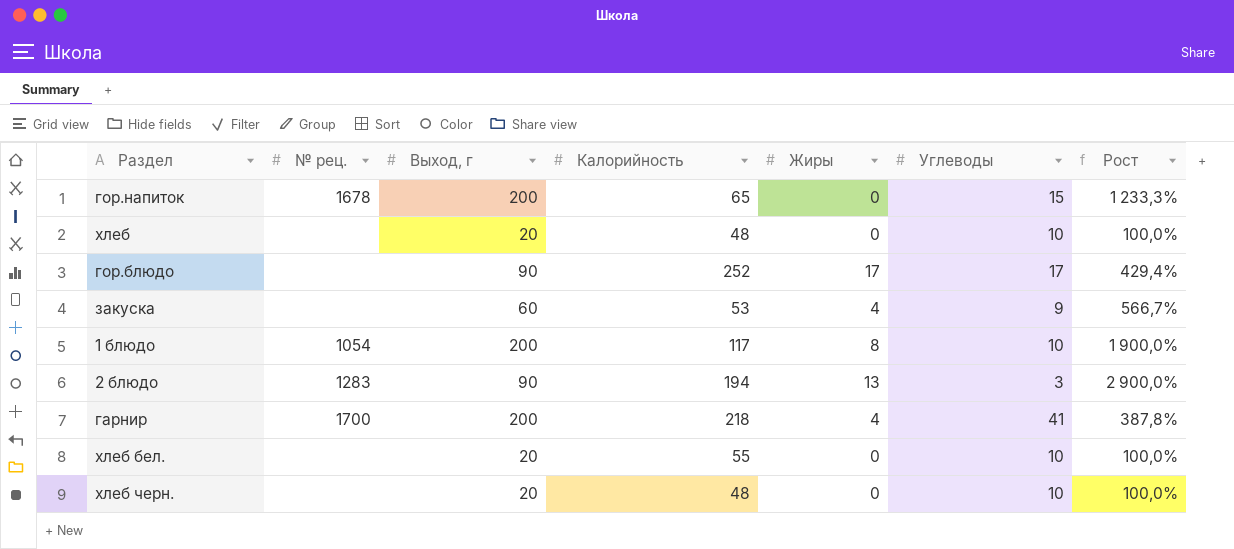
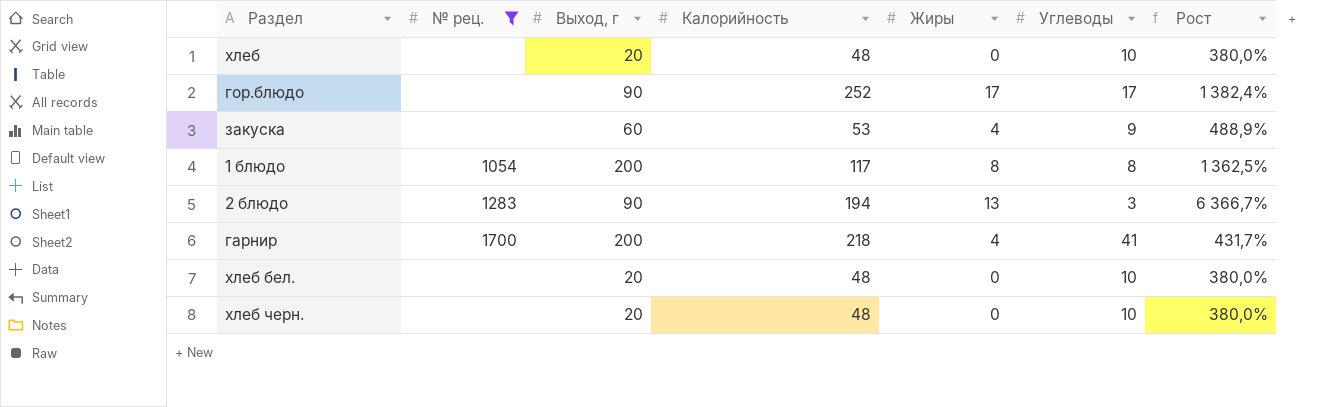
filter: none -> № рец. != 1678
column Рост | formula: ([Выход, г] - [Углеводы]) / [Углеводы] -> ([Калорийность] - [Углеводы]) / [Углеводы]
1 блюдо | Углеводы: 10 -> 8
хлеб бел. | Калорийность: 55 -> 48

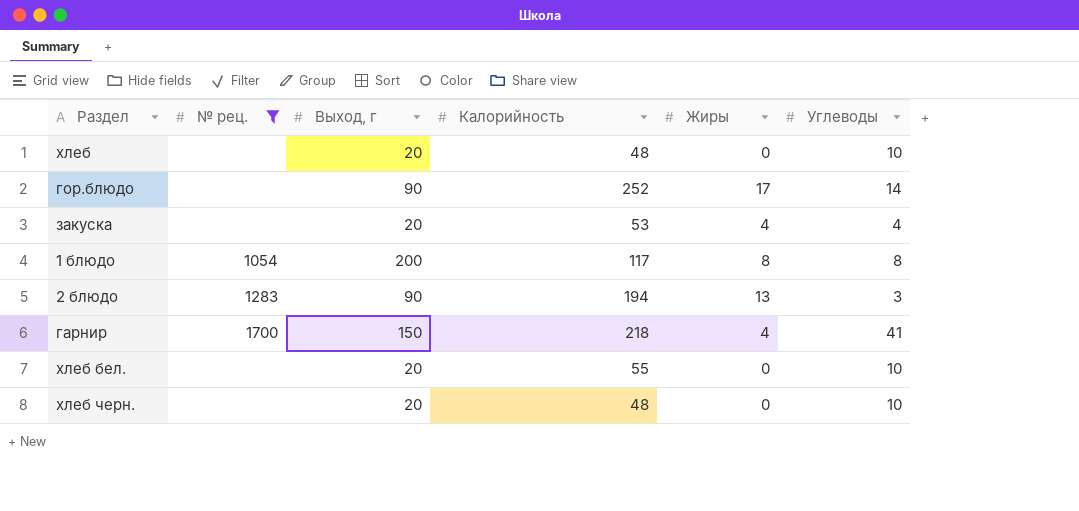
column Рост | formula: ([Калорийность] - [Углеводы]) / [Углеводы] -> none
гор.блюдо | Углеводы: 17 -> 14
закуска | Выход, г: 60 -> 20
закуска | Углеводы: 9 -> 4
гарнир | Выход, г: 200 -> 150
хлеб бел. | Калорийность: 48 -> 55

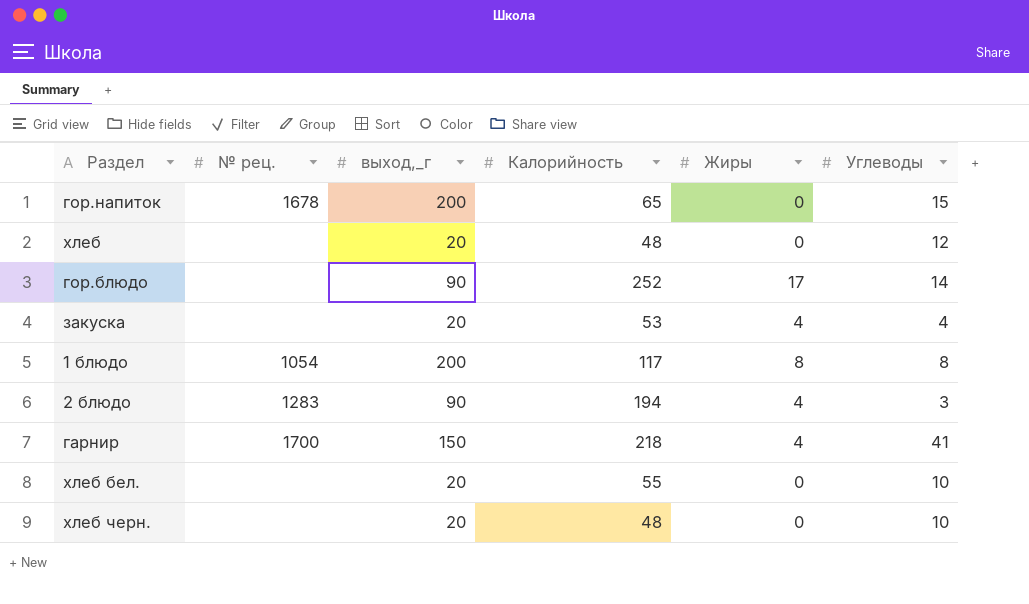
filter: № рец. != 1678 -> none
column name: Выход, г -> выход,_г
хлеб | Углеводы: 10 -> 12
2 блюдо | Жиры: 13 -> 4

